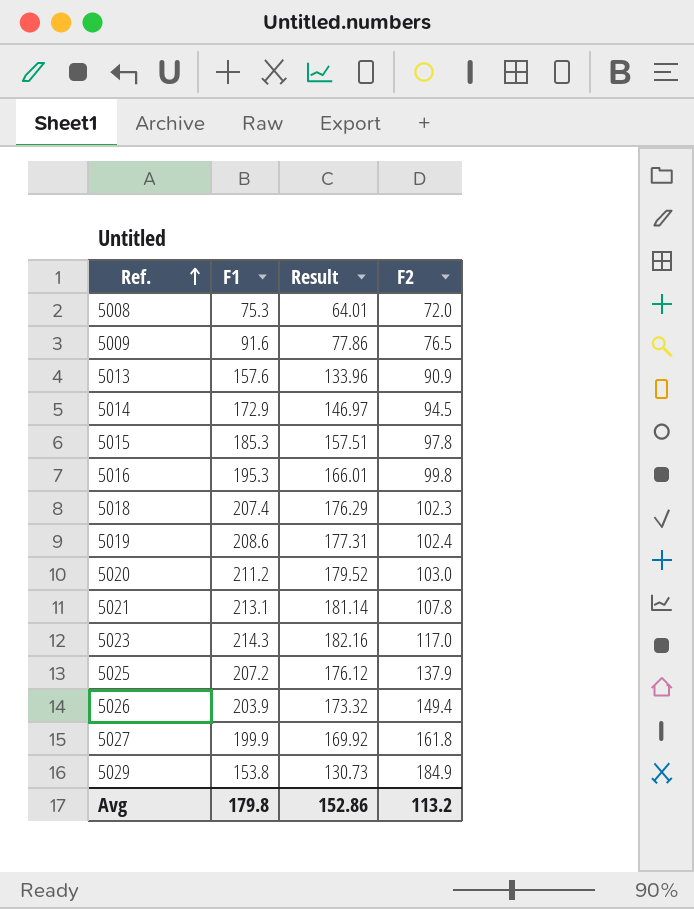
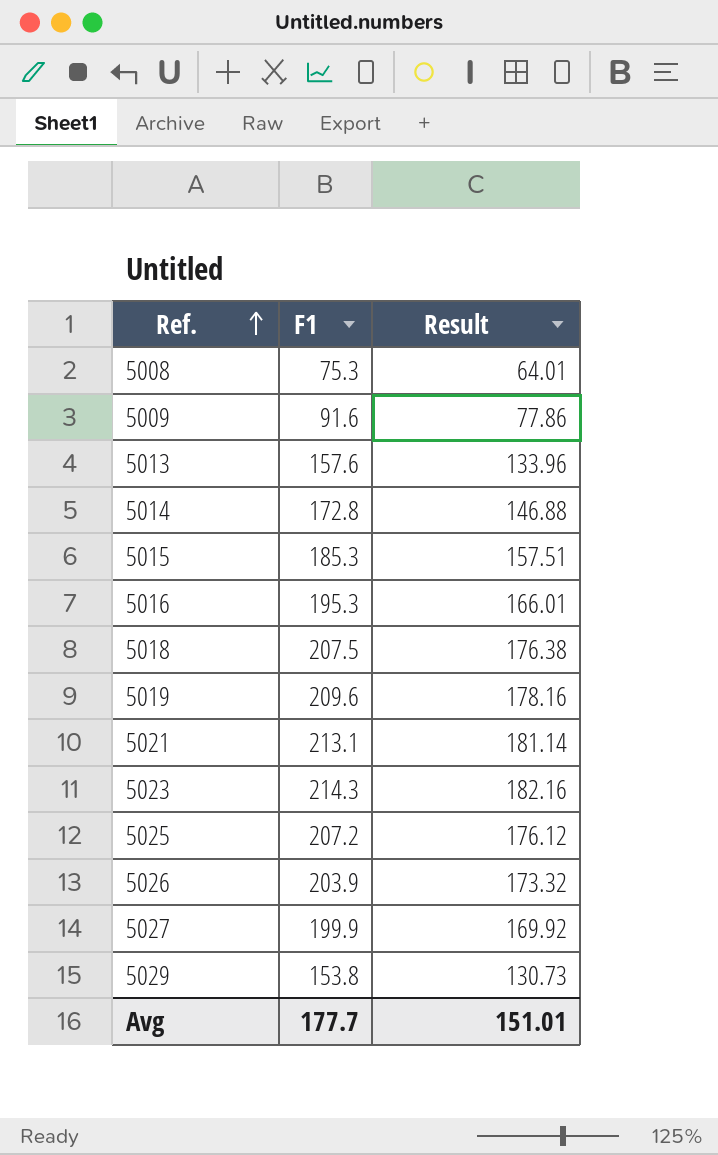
column F2 | position: 4 -> none
row 5020: 211.2 | 179.52 | 103.0 -> none
5014 | F1: 172.9 -> 172.8
5014 | Result: 146.97 -> 146.88
5018 | F1: 207.4 -> 207.5
5018 | Result: 176.29 -> 176.38
5019 | F1: 208.6 -> 209.6
5019 | Result: 177.31 -> 178.16
Avg | F1: 179.8 -> 177.7
Avg | Result: 152.86 -> 151.01

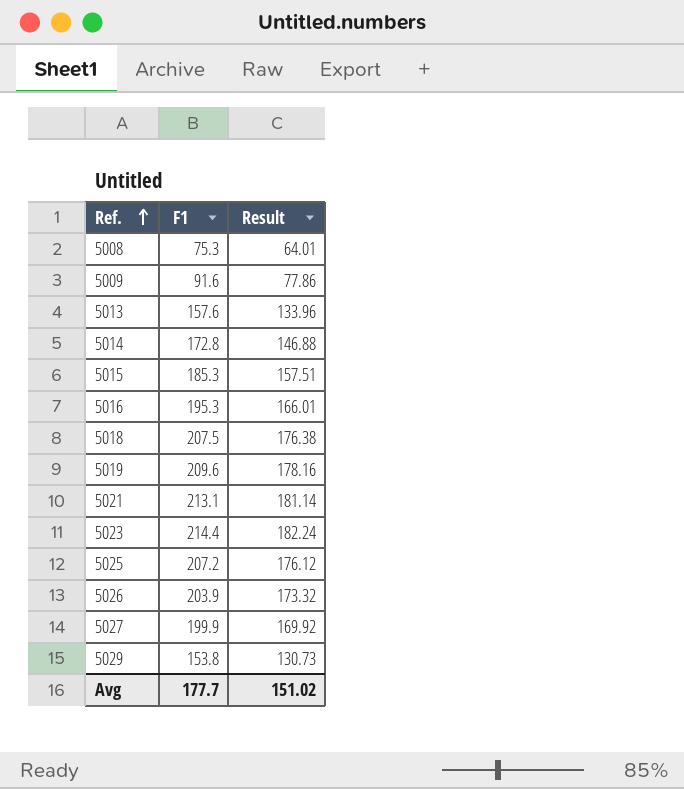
5023 | F1: 214.3 -> 214.4
5023 | Result: 182.16 -> 182.24
Avg | Result: 151.01 -> 151.02

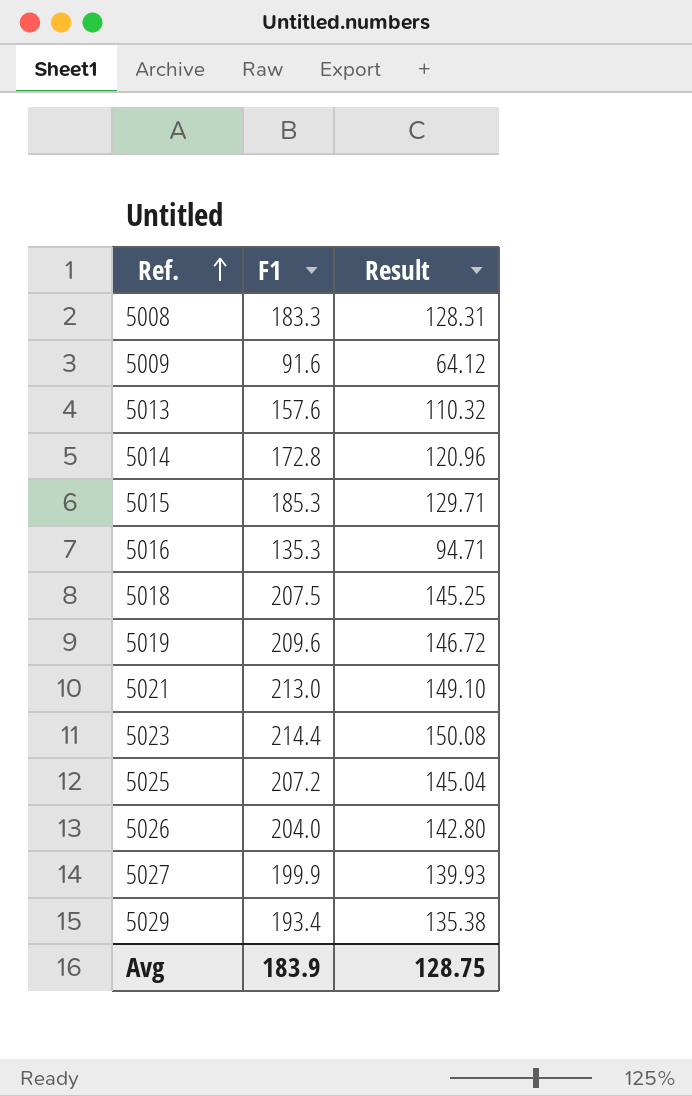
column Result | formula: [F1] * 0.85 -> [F1] * 0.7
5008 | F1: 75.3 -> 183.3
5016 | F1: 195.3 -> 135.3
5021 | F1: 213.1 -> 213.0
5026 | F1: 203.9 -> 204.0
5029 | F1: 153.8 -> 193.4
Avg | F1: 177.7 -> 183.9
Avg | Result: 151.02 -> 128.75

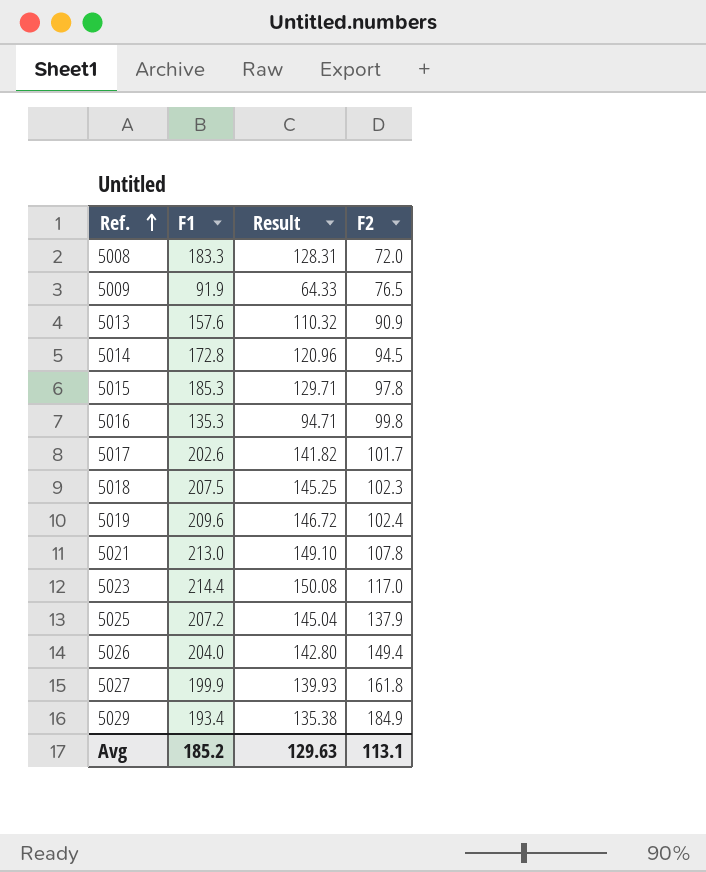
column F2 | position: none -> 4
5009 | F1: 91.6 -> 91.9
5009 | Result: 64.12 -> 64.33
row 5017: none -> 202.6 | 141.82 | 101.7
Avg | F1: 183.9 -> 185.2
Avg | Result: 128.75 -> 129.63

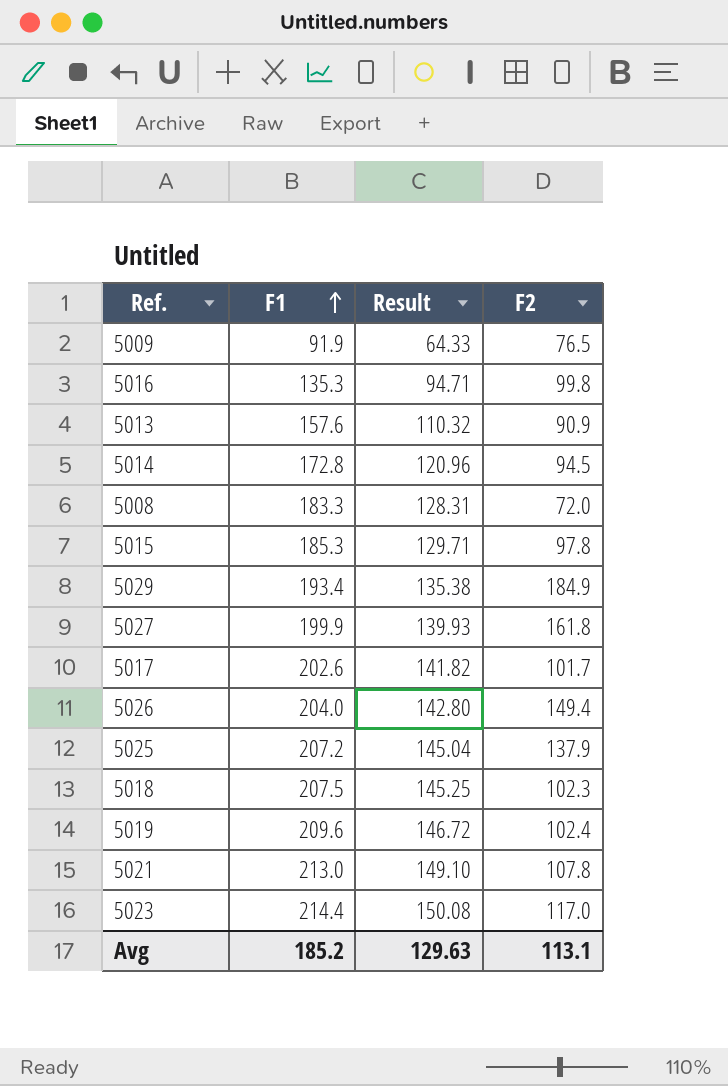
row order: Ref. ascending -> F1 ascending

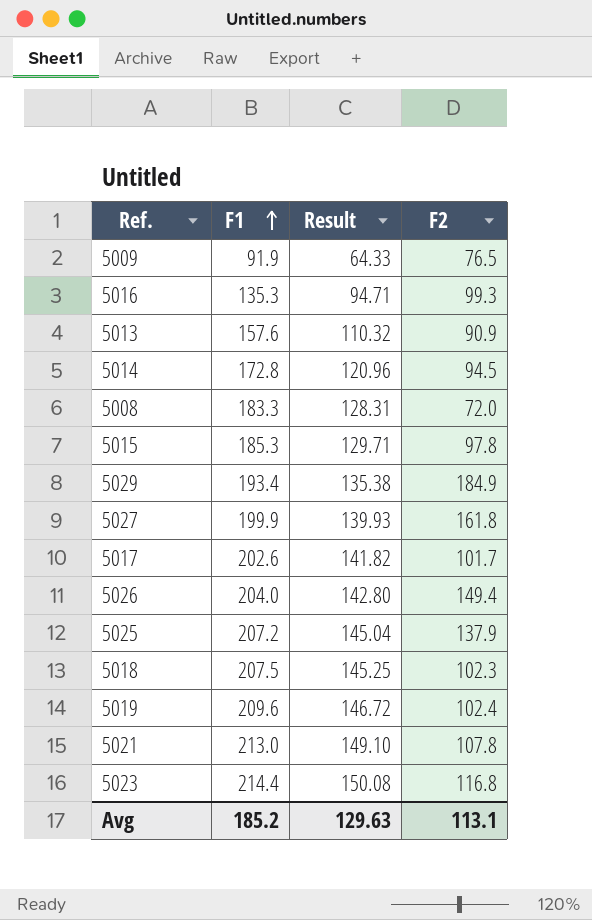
5016 | F2: 99.8 -> 99.3
5023 | F2: 117.0 -> 116.8

